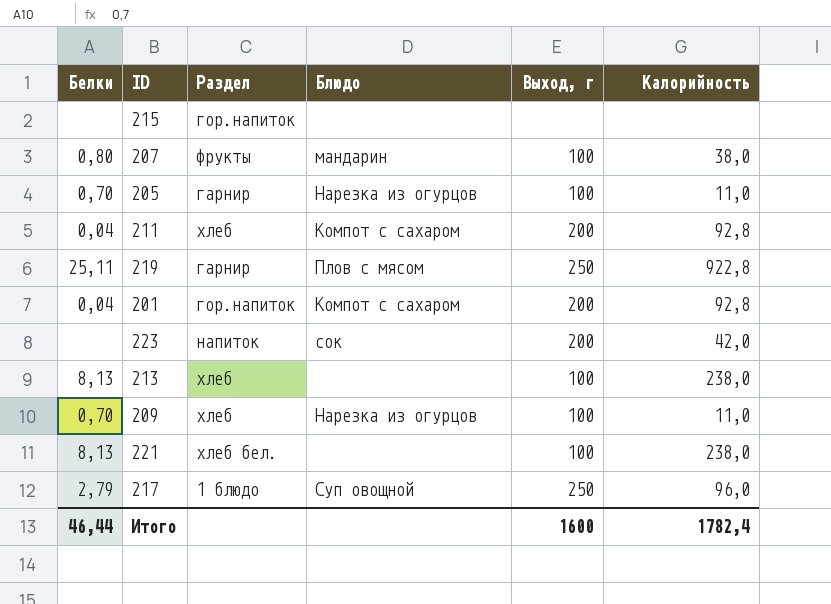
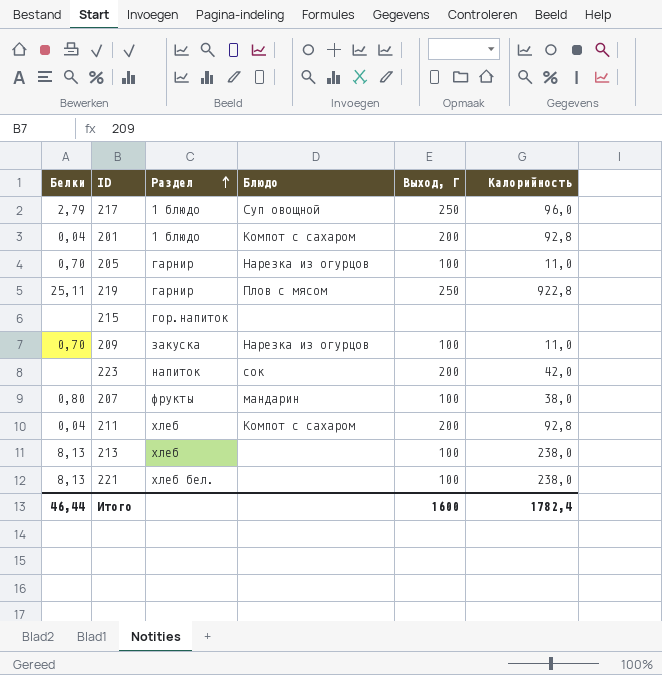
row order: none -> Раздел ascending
column name: Выход, г -> Выход, Г
201 | Раздел: гор.напиток -> 1 блюдо
209 | Раздел: хлеб -> закуска

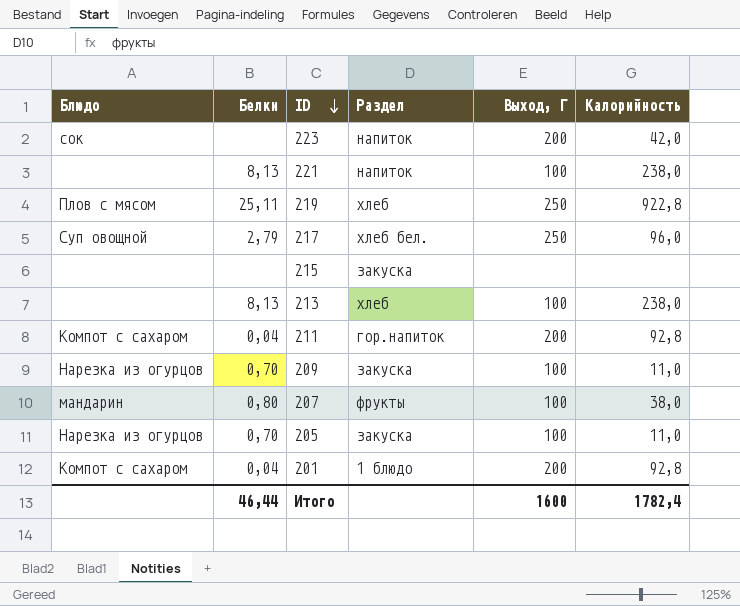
row order: Раздел ascending -> ID descending
column Блюдо | position: 4 -> 1
221 | Раздел: хлеб бел. -> напиток
219 | Раздел: гарнир -> хлеб
217 | Раздел: 1 блюдо -> хлеб бел.
215 | Раздел: гор.напиток -> закуска
211 | Раздел: хлеб -> гор.напиток
205 | Раздел: гарнир -> закуска

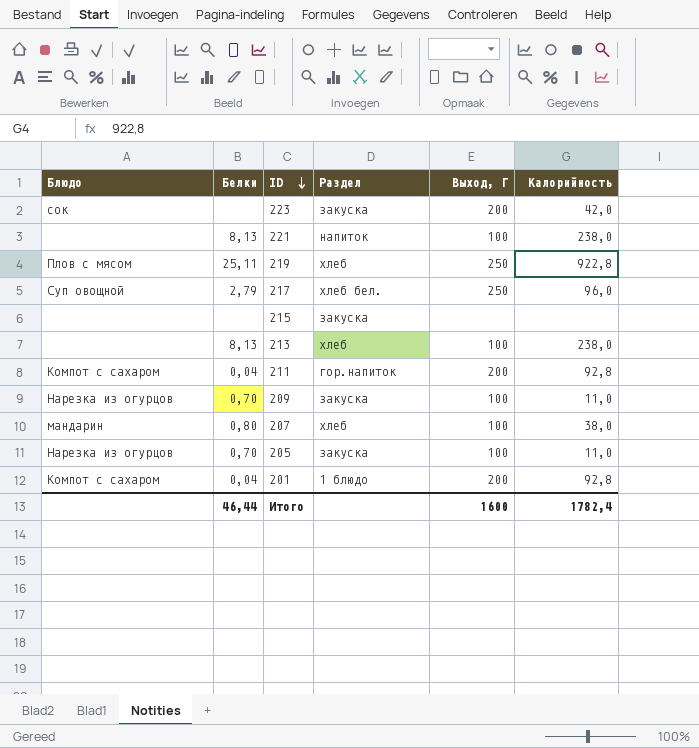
223 | Раздел: напиток -> закуска
207 | Раздел: фрукты -> хлеб

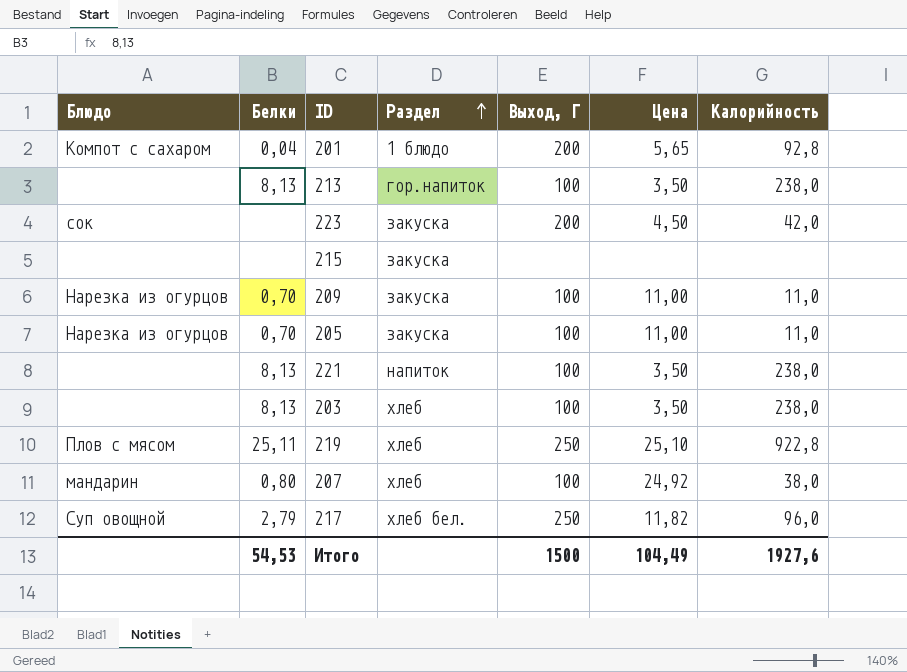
row order: ID descending -> Раздел ascending
column Цена | position: none -> 6
row 211: Компот с сахаром | 0,04 | гор.напиток | 200 | 92,8 -> none
213 | Раздел: хлеб -> гор.напиток
row 203: none -> none | 8,13 | хлеб | 100 | 3,50 | 238,0
Итого | Белки: 46,44 -> 54,53
Итого | Выход, Г: 1600 -> 1500
Итого | Калорийность: 1782,4 -> 1927,6

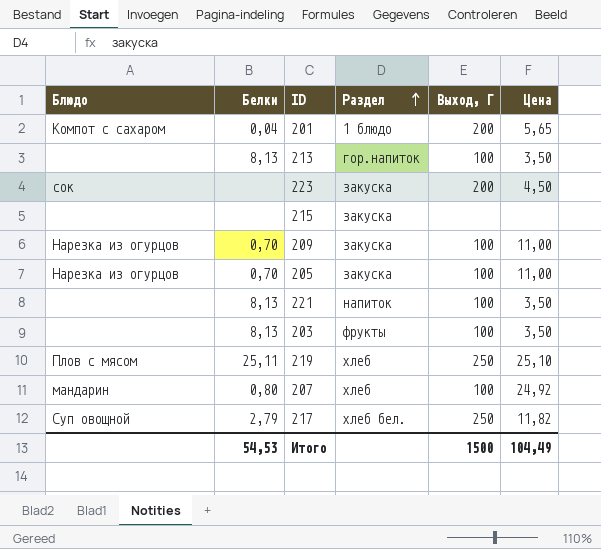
column Калорийность | position: 7 -> none
203 | Раздел: хлеб -> фрукты

